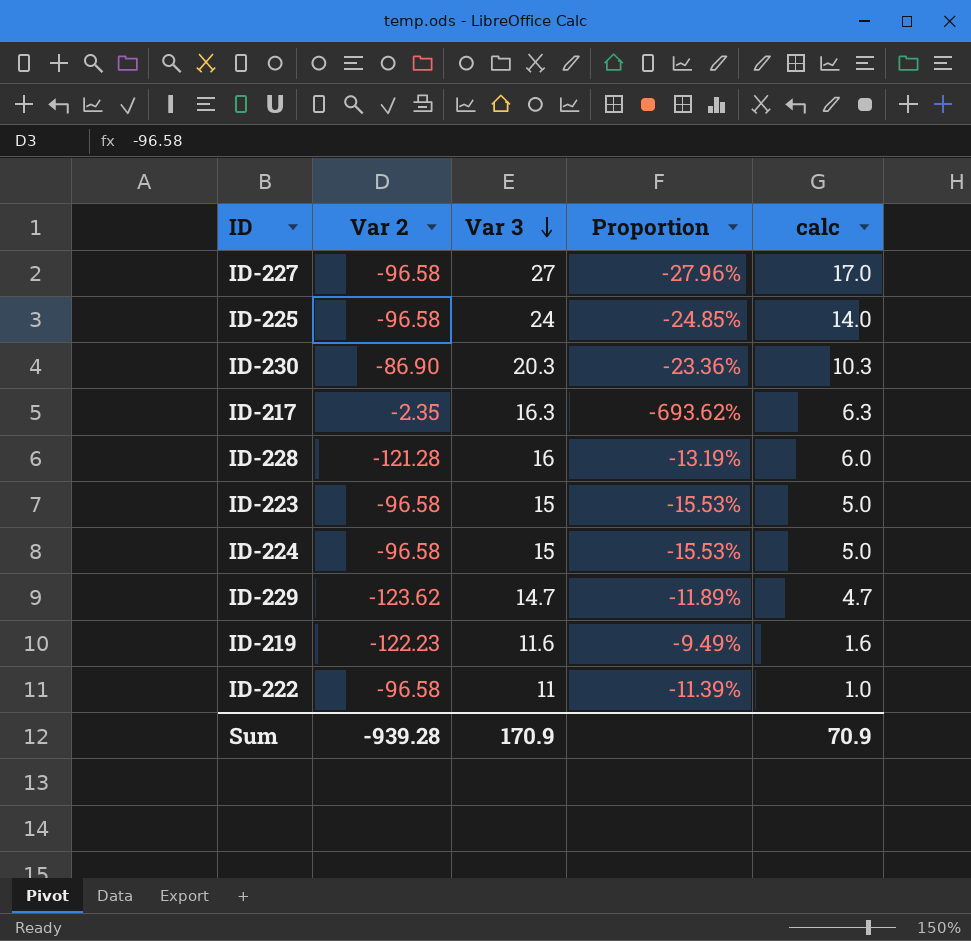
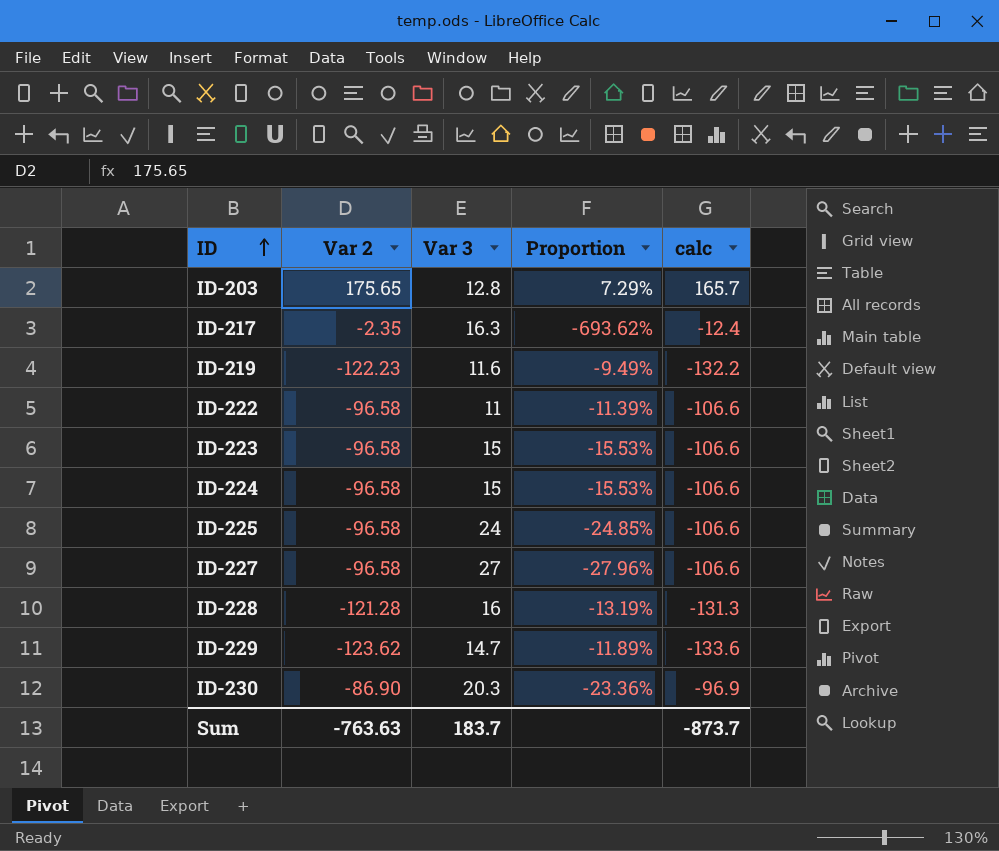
row order: Var 3 descending -> ID ascending
column calc | formula: [Var 3] - 10 -> [Var 2] - 10
row ID-203: none -> 175.65 | 12.8 | 7.29% | 165.7
Sum | Var 2: -939.28 -> -763.63
Sum | Var 3: 170.9 -> 183.7
Sum | calc: 70.9 -> -873.7

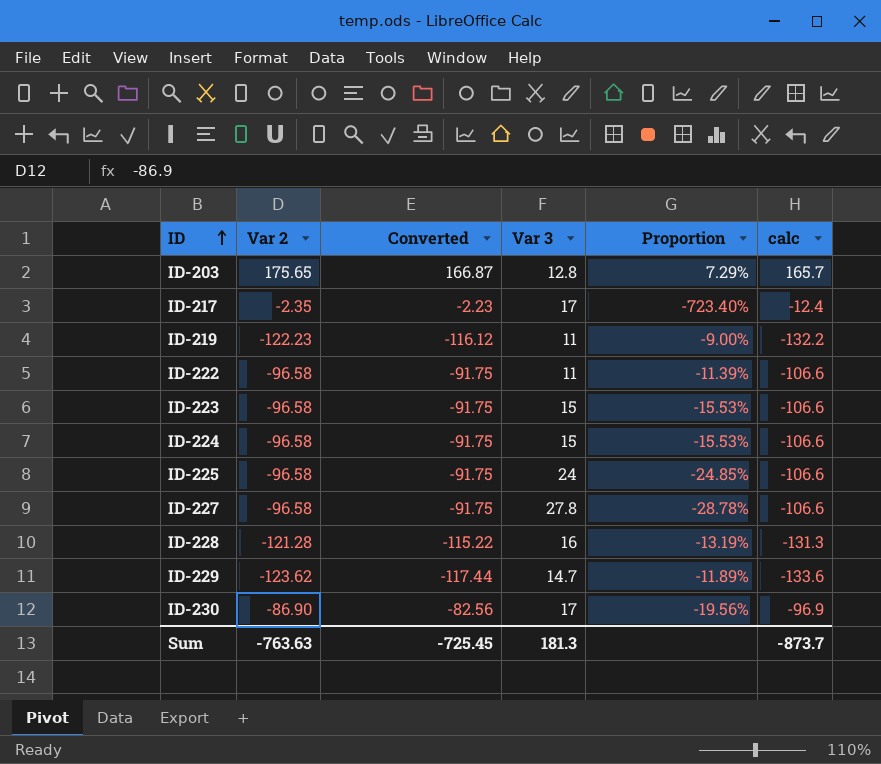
column Converted | formula: none -> [Var 2] * 0.95
ID-217 | Var 3: 16.3 -> 17
ID-217 | Proportion: -693.62% -> -723.40%
ID-219 | Var 3: 11.6 -> 11
ID-219 | Proportion: -9.49% -> -9.00%
ID-227 | Var 3: 27 -> 27.8
ID-227 | Proportion: -27.96% -> -28.78%
ID-230 | Var 3: 20.3 -> 17
ID-230 | Proportion: -23.36% -> -19.56%
Sum | Var 3: 183.7 -> 181.3

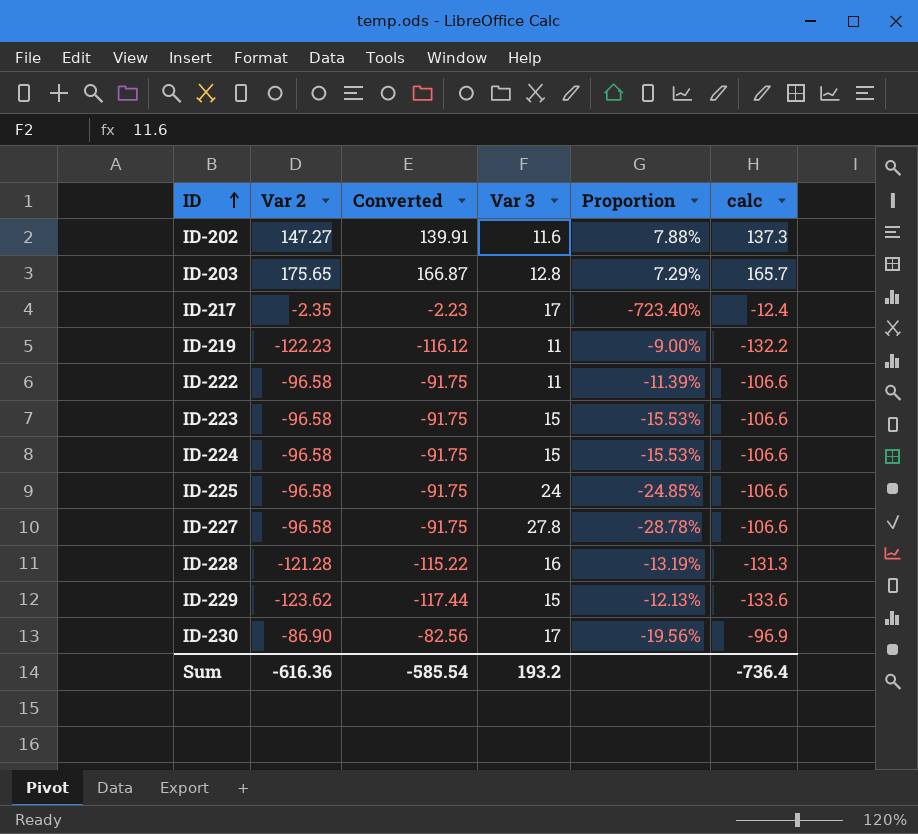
row ID-202: none -> 147.27 | 139.91 | 11.6 | 7.88% | 137.3
ID-229 | Var 3: 14.7 -> 15
ID-229 | Proportion: -11.89% -> -12.13%
Sum | Var 2: -763.63 -> -616.36
Sum | Converted: -725.45 -> -585.54
Sum | Var 3: 181.3 -> 193.2
Sum | calc: -873.7 -> -736.4

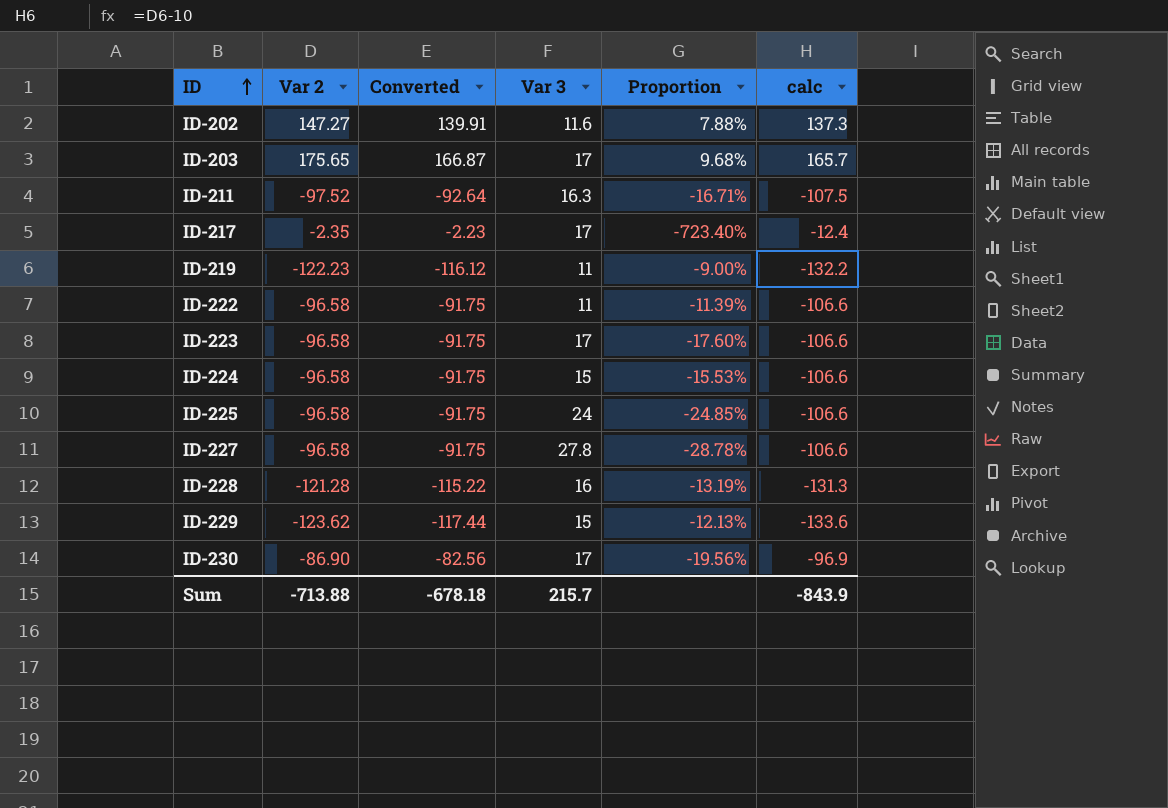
ID-203 | Var 3: 12.8 -> 17
ID-203 | Proportion: 7.29% -> 9.68%
row ID-211: none -> -97.52 | -92.64 | 16.3 | -16.71% | -107.5
ID-223 | Var 3: 15 -> 17
ID-223 | Proportion: -15.53% -> -17.60%
Sum | Var 2: -616.36 -> -713.88
Sum | Converted: -585.54 -> -678.18
Sum | Var 3: 193.2 -> 215.7
Sum | calc: -736.4 -> -843.9

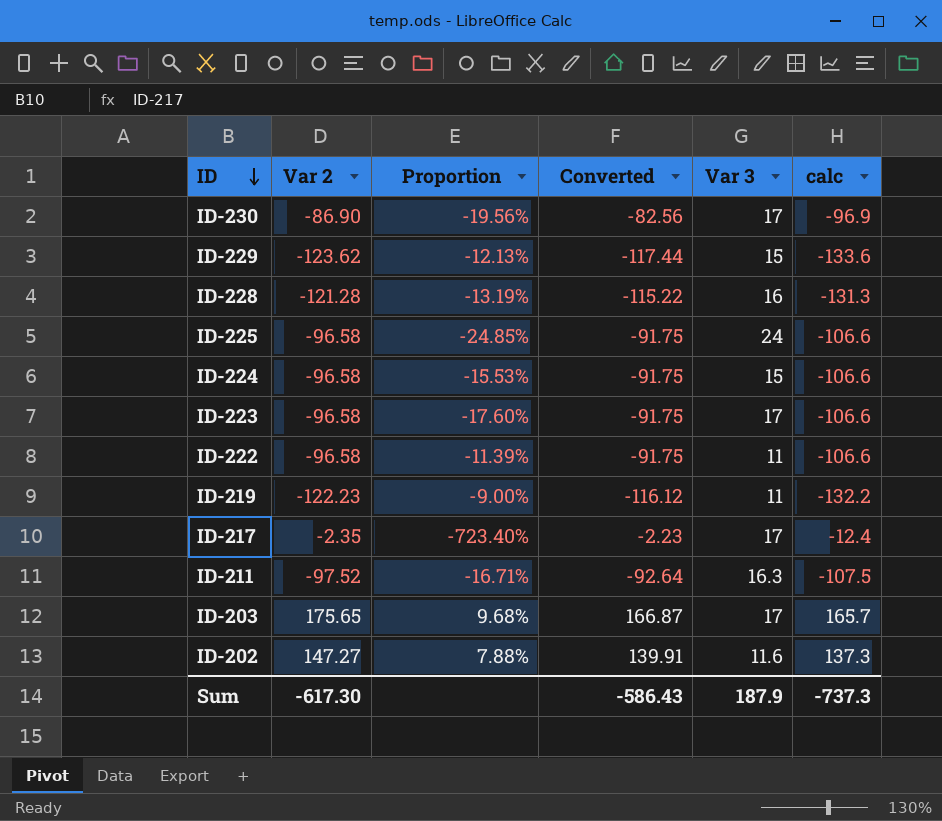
row order: ID ascending -> ID descending
column Proportion | position: 5 -> 3
row ID-227: -96.58 | -91.75 | 27.8 | -28.78% | -106.6 -> none
Sum | Var 2: -713.88 -> -617.30
Sum | Converted: -678.18 -> -586.43
Sum | Var 3: 215.7 -> 187.9
Sum | calc: -843.9 -> -737.3

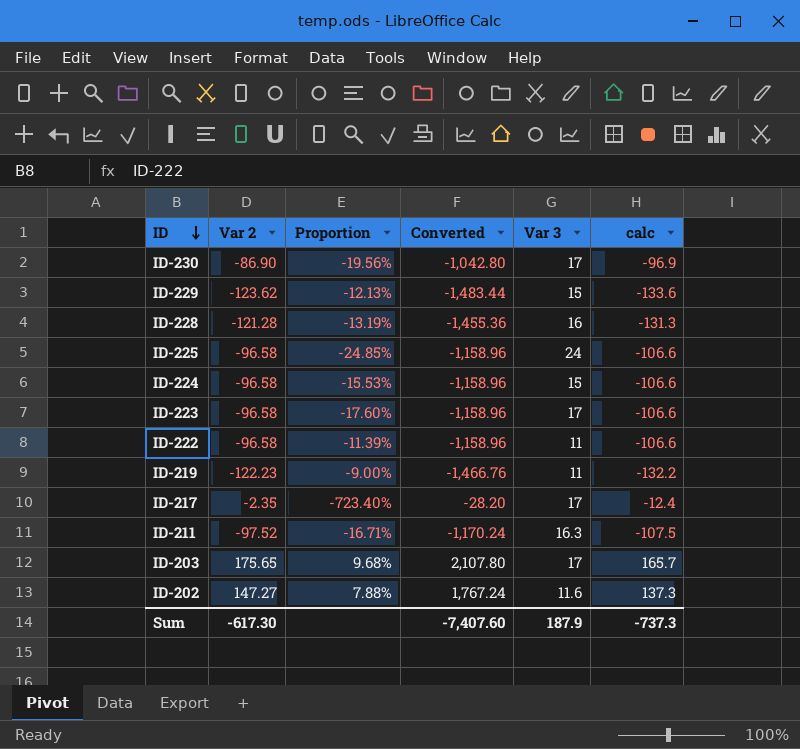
column Converted | formula: [Var 2] * 0.95 -> [Var 2] * 12
Sum | Converted: -586.43 -> -7,407.60

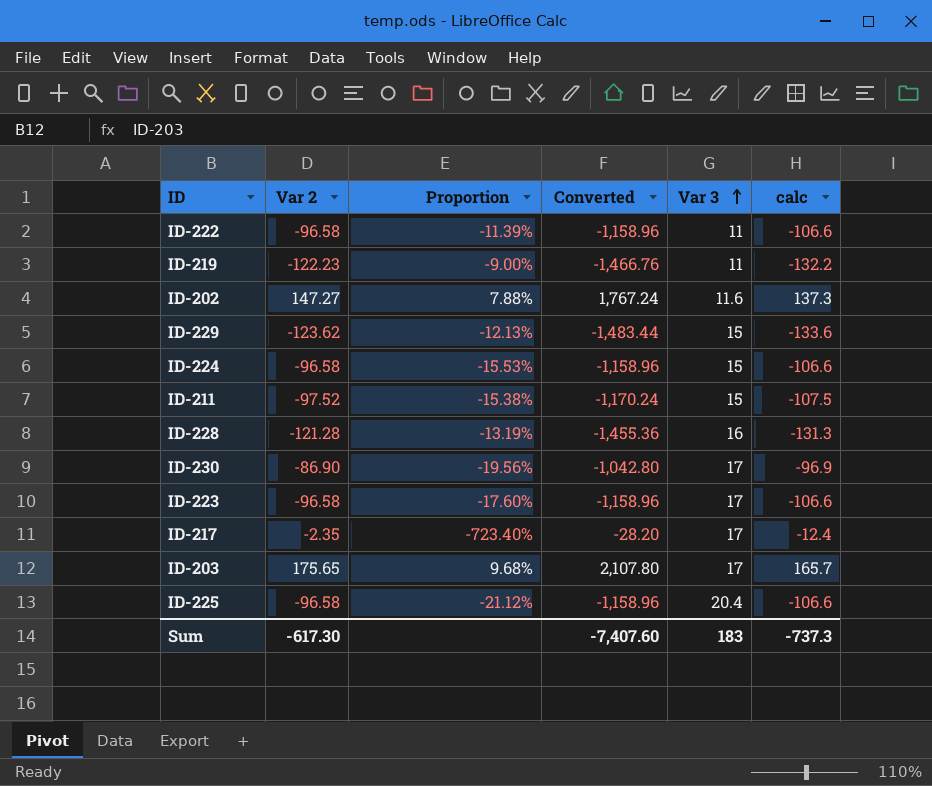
row order: ID descending -> Var 3 ascending
ID-211 | Proportion: -16.71% -> -15.38%
ID-211 | Var 3: 16.3 -> 15
ID-225 | Proportion: -24.85% -> -21.12%
ID-225 | Var 3: 24 -> 20.4
Sum | Var 3: 187.9 -> 183

